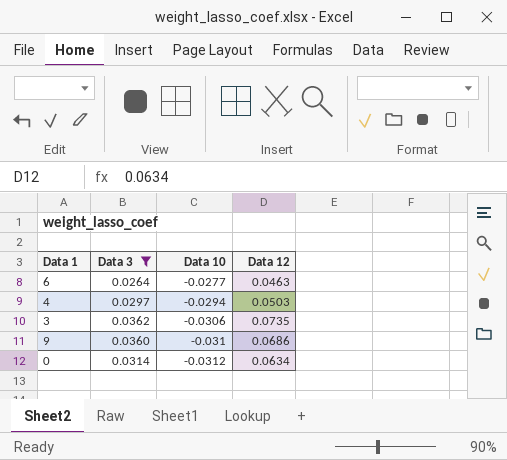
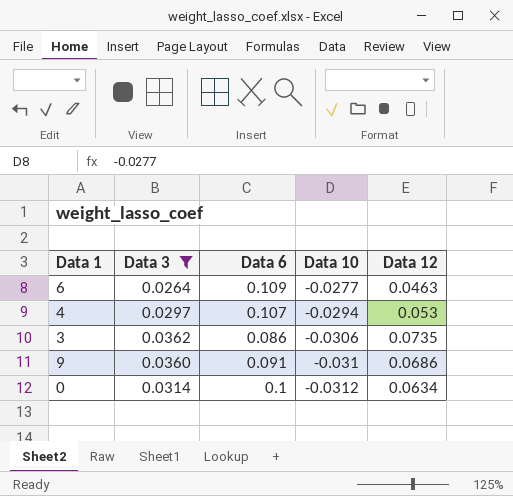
column Data 6 | position: none -> 3
4 | Data 12: 0.0503 -> 0.053

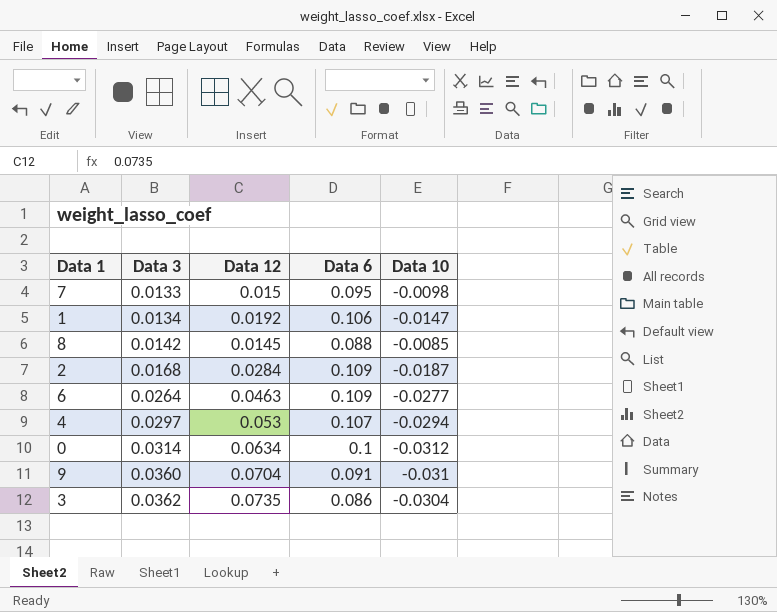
filter: Data 3 >= 0.0264 -> none
row order: Data 10 descending -> Data 3 ascending
column Data 12 | position: 5 -> 3
9 | Data 12: 0.0686 -> 0.0704
3 | Data 10: -0.0306 -> -0.0304

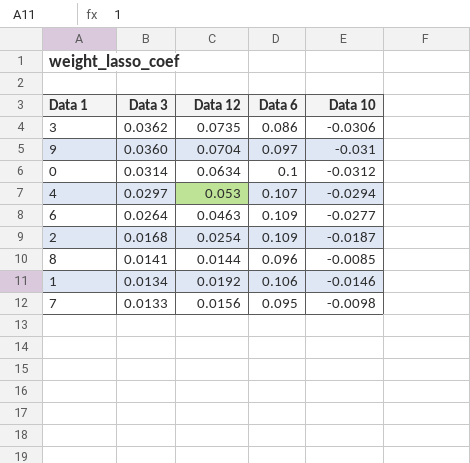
row order: Data 3 ascending -> Data 3 descending
3 | Data 10: -0.0304 -> -0.0306
9 | Data 6: 0.091 -> 0.097
2 | Data 12: 0.0284 -> 0.0254
8 | Data 3: 0.0142 -> 0.0141
8 | Data 12: 0.0145 -> 0.0144
8 | Data 6: 0.088 -> 0.096
1 | Data 10: -0.0147 -> -0.0146
7 | Data 12: 0.015 -> 0.0156

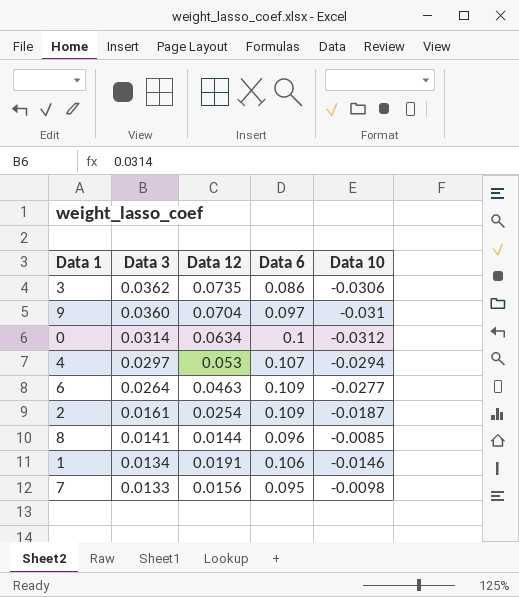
2 | Data 3: 0.0168 -> 0.0161
1 | Data 12: 0.0192 -> 0.0191

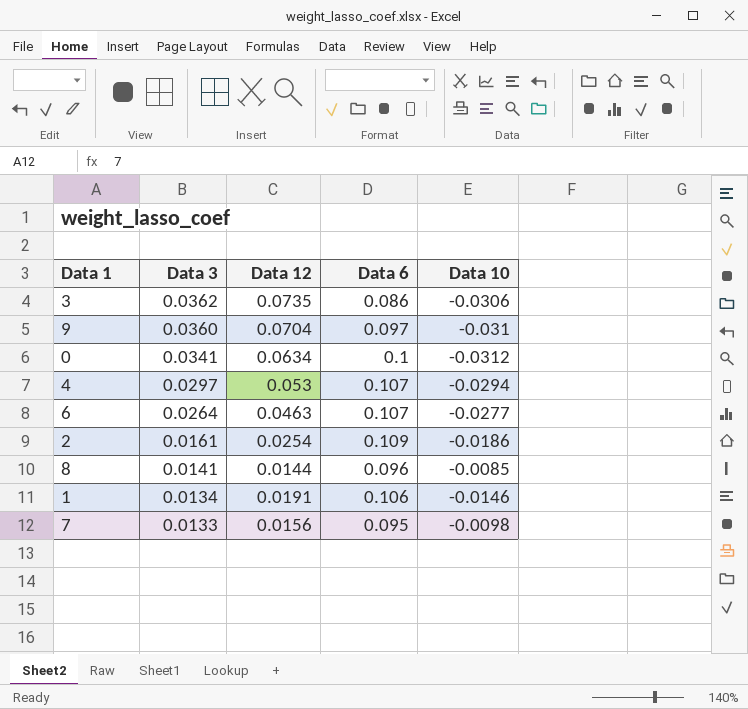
0 | Data 3: 0.0314 -> 0.0341
6 | Data 6: 0.109 -> 0.107
2 | Data 10: -0.0187 -> -0.0186

